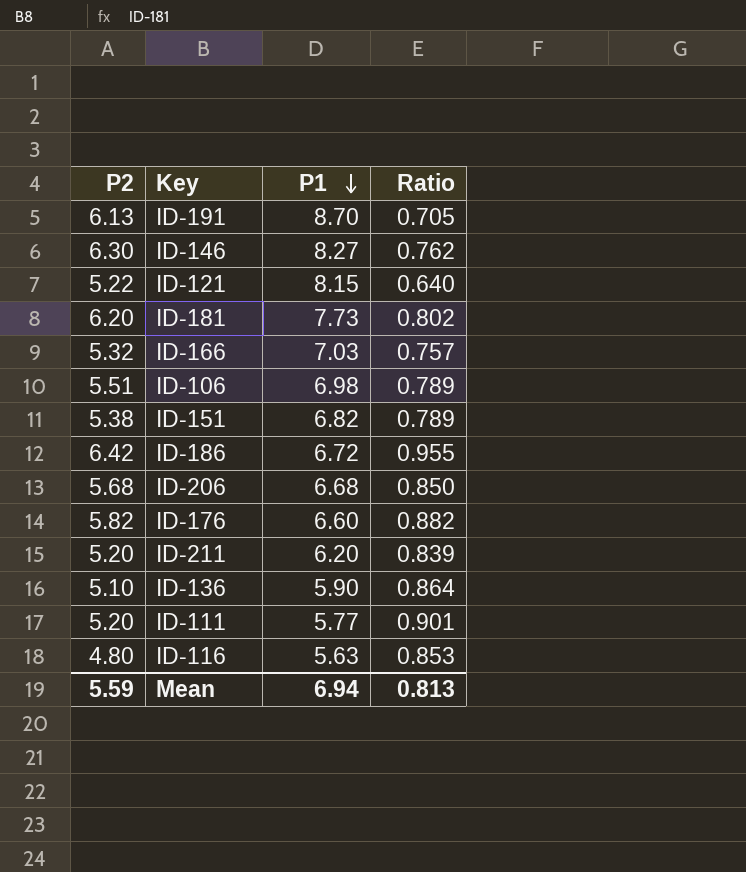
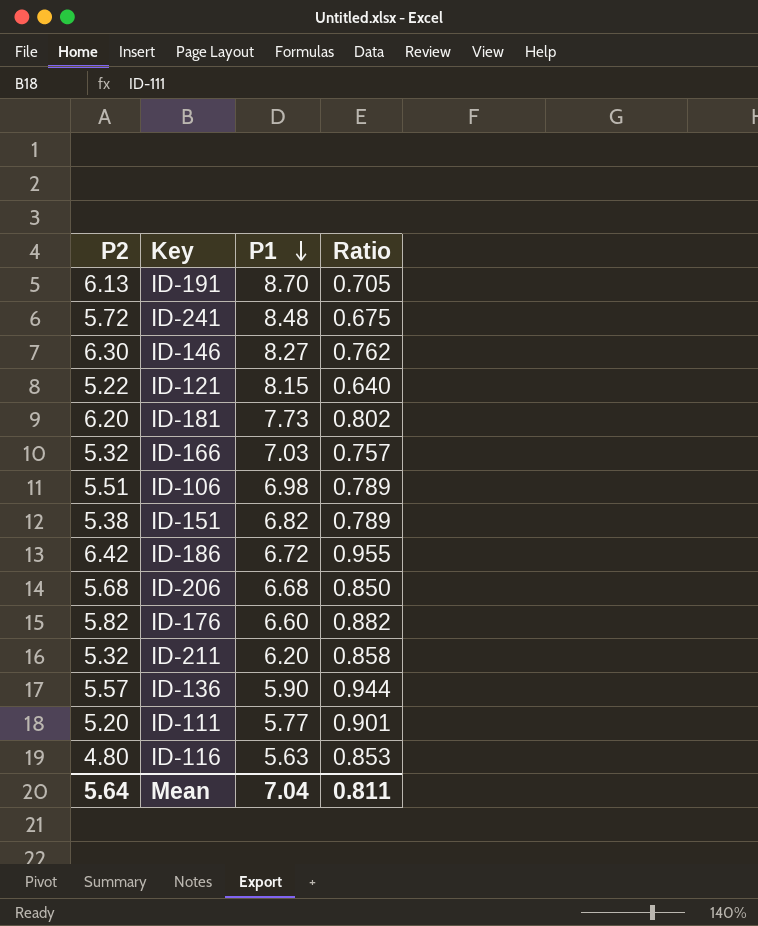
row ID-241: none -> 5.72 | 8.48 | 0.675
ID-211 | P2: 5.20 -> 5.32
ID-211 | Ratio: 0.839 -> 0.858
ID-136 | P2: 5.10 -> 5.57
ID-136 | Ratio: 0.864 -> 0.944
Mean | P2: 5.59 -> 5.64
Mean | P1: 6.94 -> 7.04
Mean | Ratio: 0.813 -> 0.811

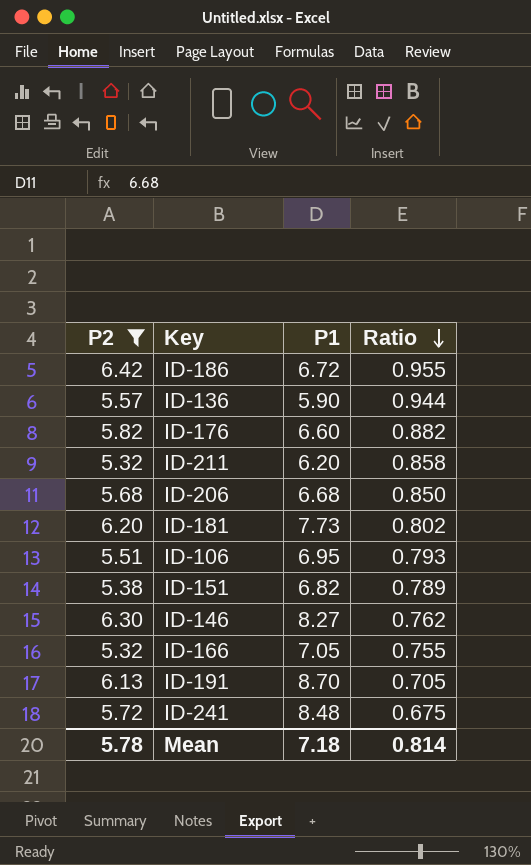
filter: none -> P2 >= 5.32
row order: P1 descending -> Ratio descending
ID-106 | P1: 6.98 -> 6.95
ID-106 | Ratio: 0.789 -> 0.793
ID-166 | P1: 7.03 -> 7.05
ID-166 | Ratio: 0.757 -> 0.755
Mean | P2: 5.64 -> 5.78
Mean | P1: 7.04 -> 7.18
Mean | Ratio: 0.811 -> 0.814

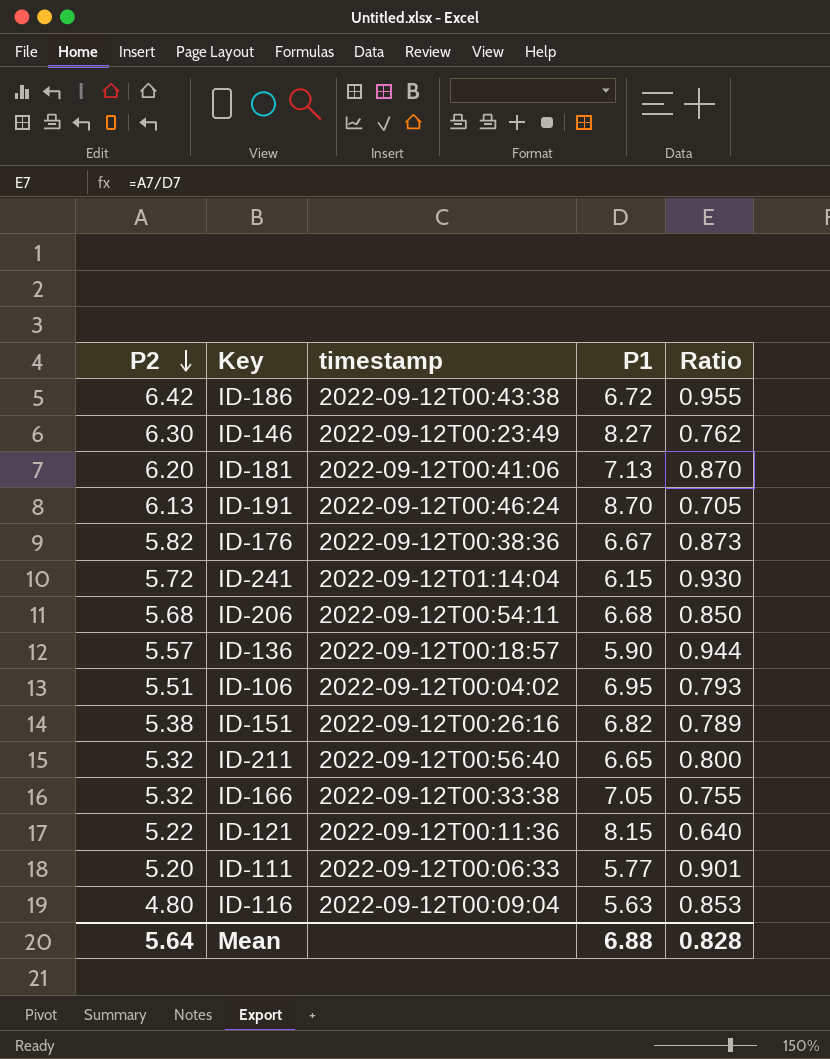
filter: P2 >= 5.32 -> none
row order: Ratio descending -> P2 descending
column timestamp | position: none -> 3
ID-181 | P1: 7.73 -> 7.13
ID-181 | Ratio: 0.802 -> 0.870
ID-176 | P1: 6.60 -> 6.67
ID-176 | Ratio: 0.882 -> 0.873
ID-241 | P1: 8.48 -> 6.15
ID-241 | Ratio: 0.675 -> 0.930
ID-211 | P1: 6.20 -> 6.65
ID-211 | Ratio: 0.858 -> 0.800
Mean | P2: 5.78 -> 5.64
Mean | P1: 7.18 -> 6.88
Mean | Ratio: 0.814 -> 0.828

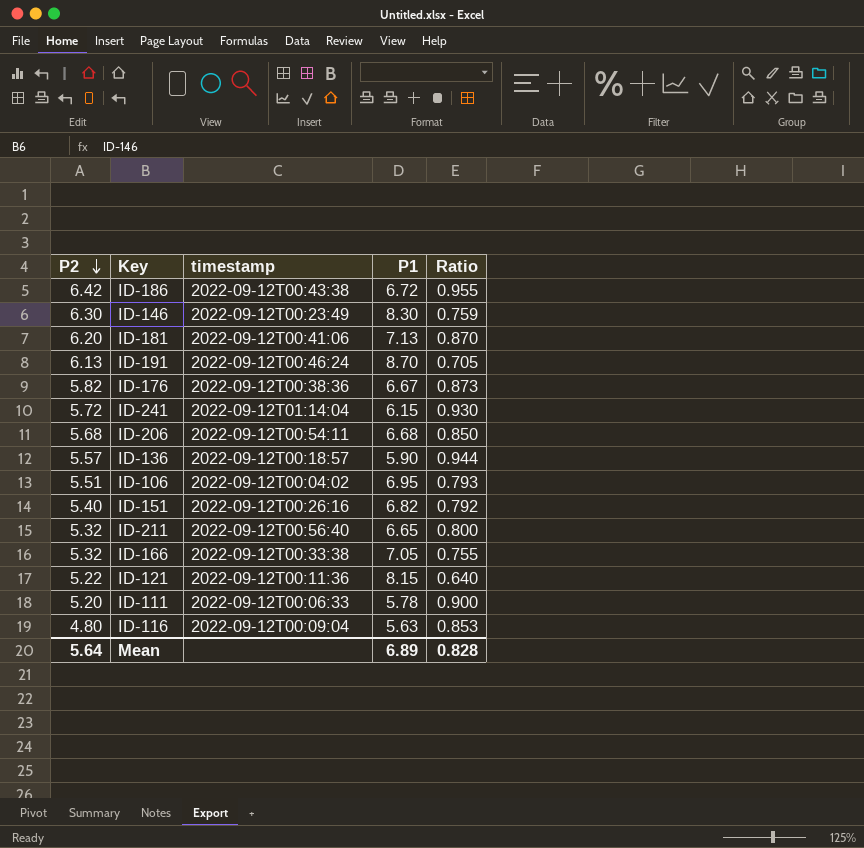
ID-146 | P1: 8.27 -> 8.30
ID-146 | Ratio: 0.762 -> 0.759
ID-151 | P2: 5.38 -> 5.40
ID-151 | Ratio: 0.789 -> 0.792
ID-111 | P1: 5.77 -> 5.78
ID-111 | Ratio: 0.901 -> 0.900
Mean | P1: 6.88 -> 6.89

